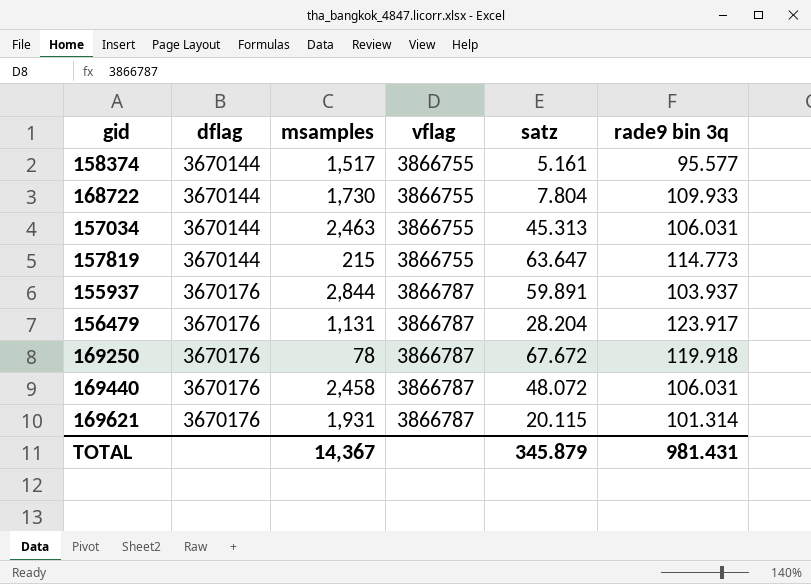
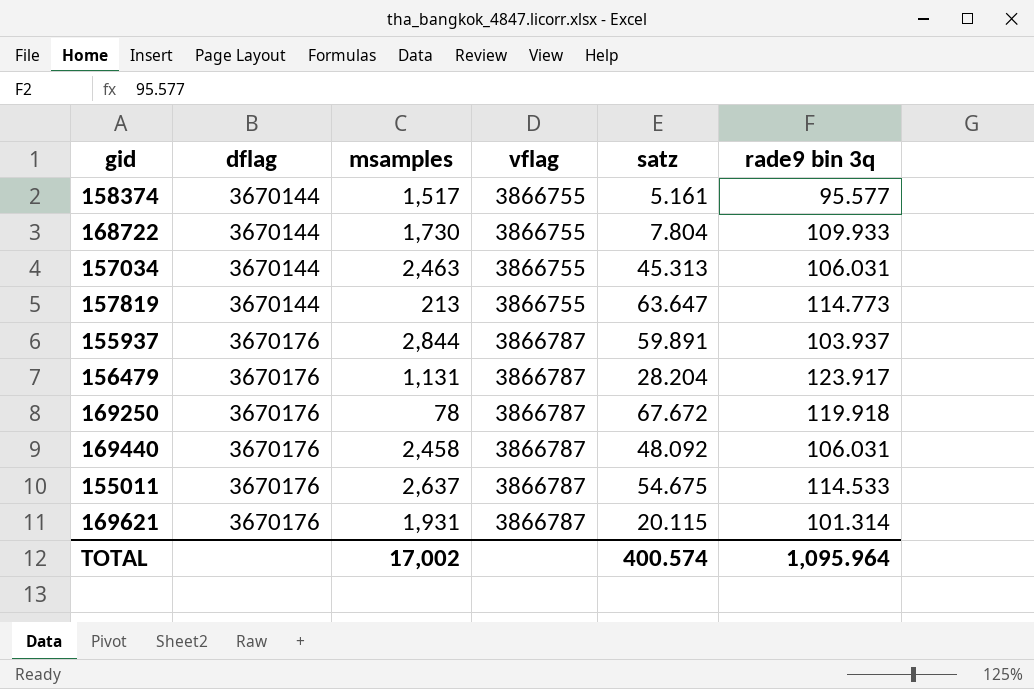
157819 | msamples: 215 -> 213
169440 | satz: 48.072 -> 48.092
row 155011: none -> 3670176 | 2,637 | 3866787 | 54.675 | 114.533
TOTAL | msamples: 14,367 -> 17,002
TOTAL | satz: 345.879 -> 400.574
TOTAL | rade9 bin 3q: 981.431 -> 1,095.964

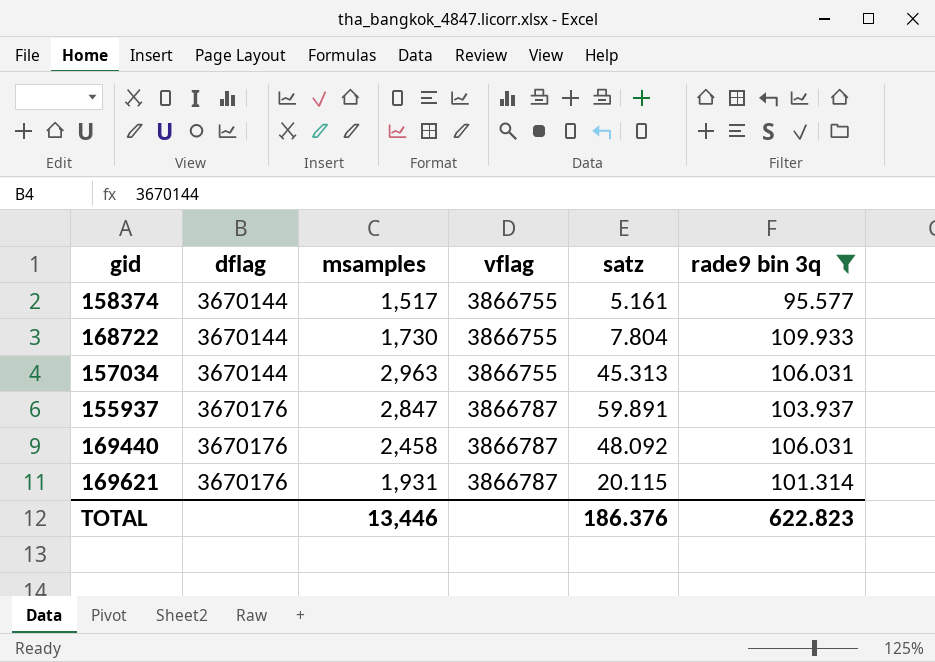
filter: none -> rade9 bin 3q <= 109.933
157034 | msamples: 2,463 -> 2,963
155937 | msamples: 2,844 -> 2,847
TOTAL | msamples: 17,002 -> 13,446
TOTAL | satz: 400.574 -> 186.376
TOTAL | rade9 bin 3q: 1,095.964 -> 622.823

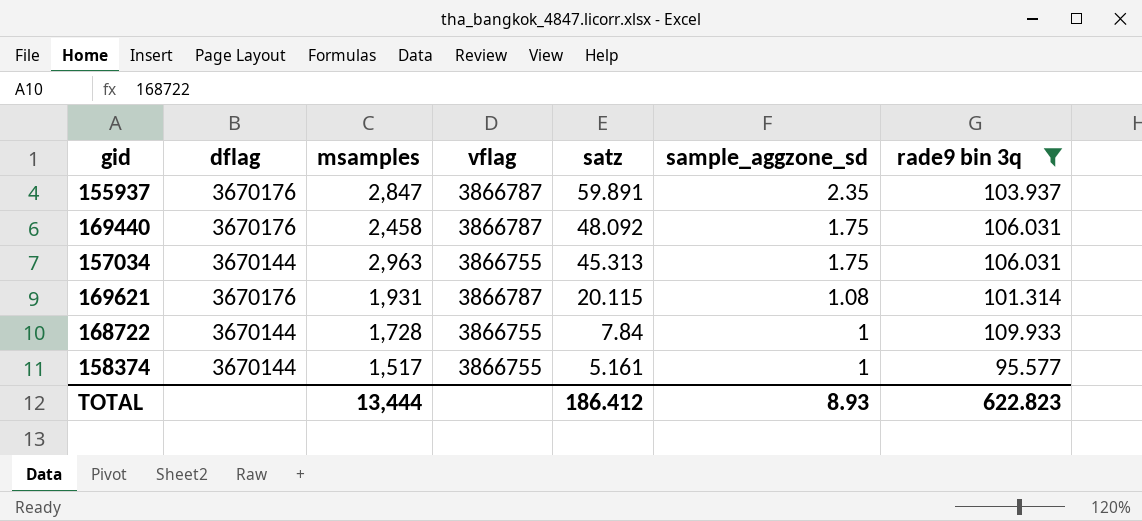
row order: dflag ascending -> satz descending
column sample_aggzone_sd | position: none -> 6
168722 | msamples: 1,730 -> 1,728
168722 | satz: 7.804 -> 7.84
TOTAL | msamples: 13,446 -> 13,444
TOTAL | satz: 186.376 -> 186.412

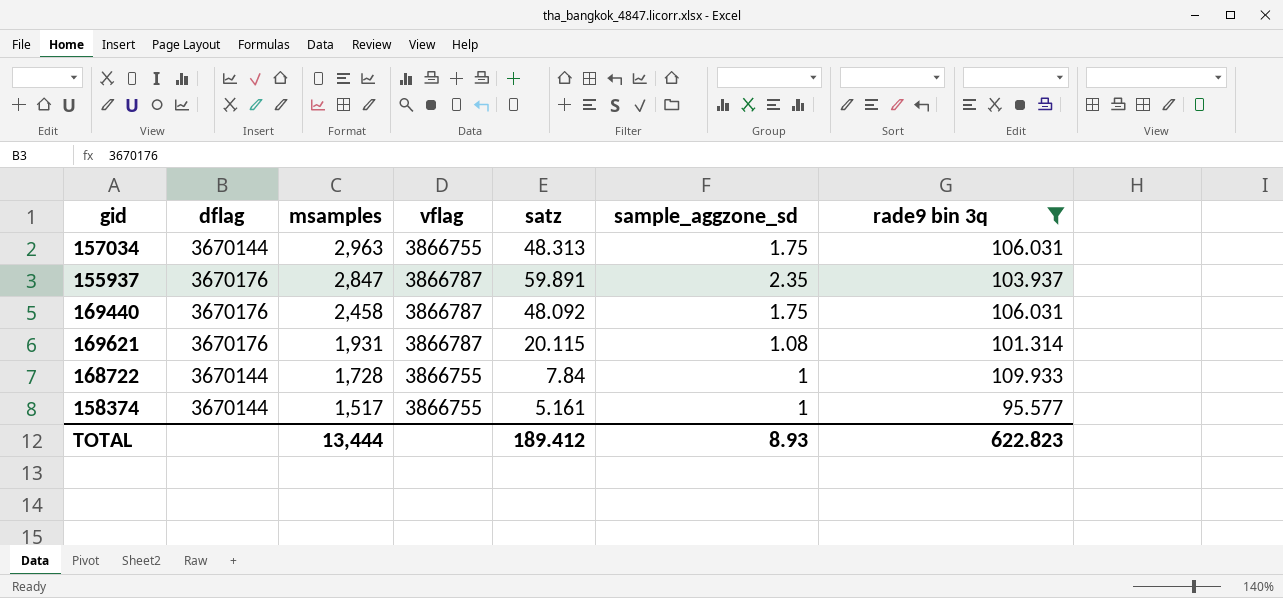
row order: satz descending -> msamples descending
157034 | satz: 45.313 -> 48.313
TOTAL | satz: 186.412 -> 189.412

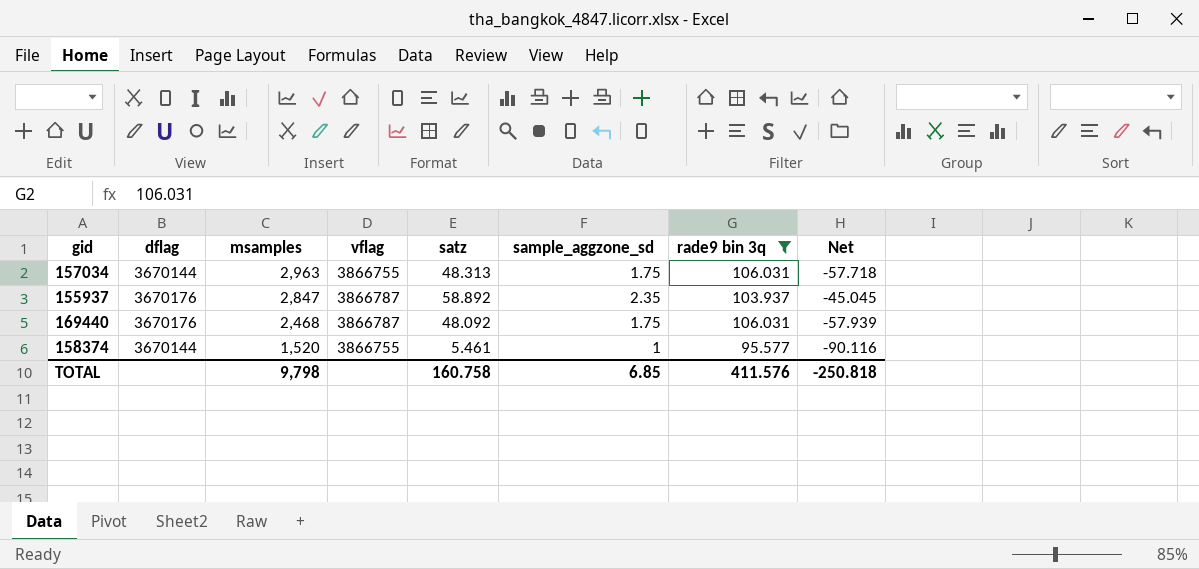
column Net | formula: none -> [satz] - [rade9 bin 3q]
row 169621: 3670176 | 1,931 | 3866787 | 20.115 | 1.08 | 101.314 -> none
row 168722: 3670144 | 1,728 | 3866755 | 7.84 | 1 | 109.933 -> none
155937 | satz: 59.891 -> 58.892
169440 | msamples: 2,458 -> 2,468
158374 | msamples: 1,517 -> 1,520
158374 | satz: 5.161 -> 5.461
TOTAL | msamples: 13,444 -> 9,798
TOTAL | satz: 189.412 -> 160.758
TOTAL | sample_aggzone_sd: 8.93 -> 6.85
TOTAL | rade9 bin 3q: 622.823 -> 411.576

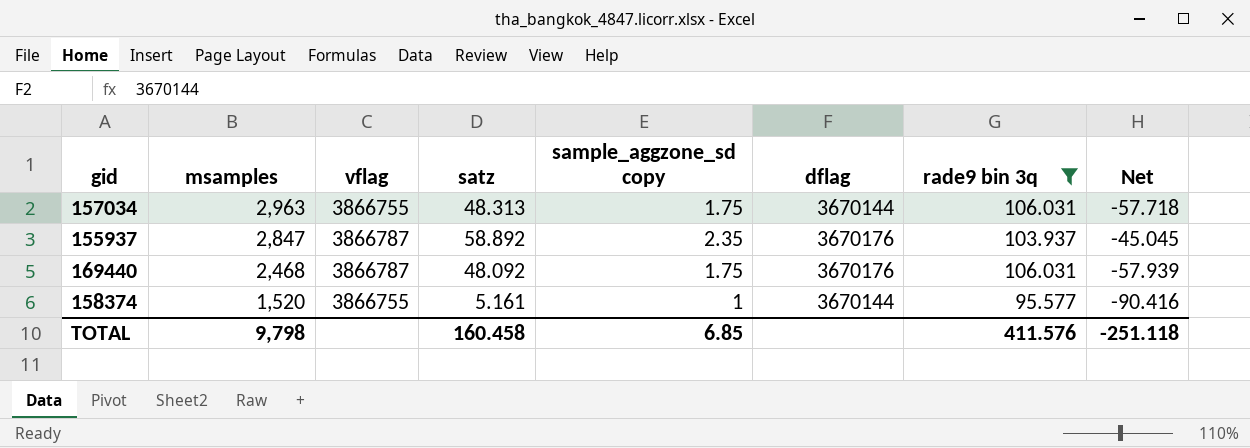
column name: sample_aggzone_sd -> sample_aggzone_sd copy
column dflag | position: 2 -> 6
158374 | satz: 5.461 -> 5.161
158374 | Net: -90.116 -> -90.416
TOTAL | satz: 160.758 -> 160.458
TOTAL | Net: -250.818 -> -251.118

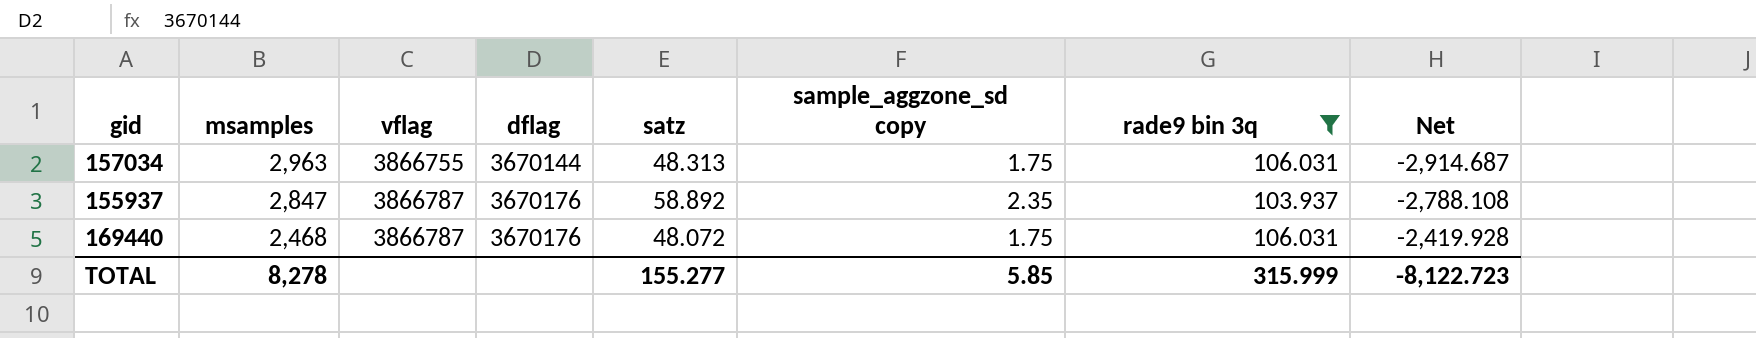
column dflag | position: 6 -> 4
column Net | formula: [satz] - [rade9 bin 3q] -> [satz] - [msamples]
row 158374: 1,520 | 3866755 | 5.161 | 1 | 3670144 | 95.577 | -90.416 -> none
169440 | satz: 48.092 -> 48.072
TOTAL | msamples: 9,798 -> 8,278
TOTAL | satz: 160.458 -> 155.277
TOTAL | sample_aggzone_sd copy: 6.85 -> 5.85
TOTAL | rade9 bin 3q: 411.576 -> 315.999
TOTAL | Net: -251.118 -> -8,122.723

